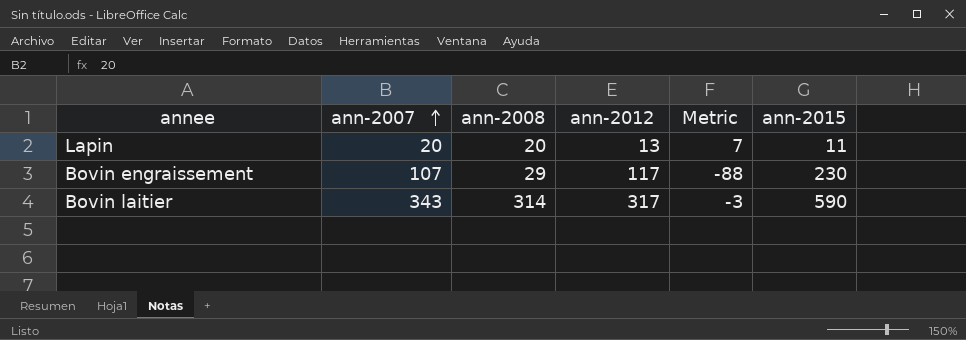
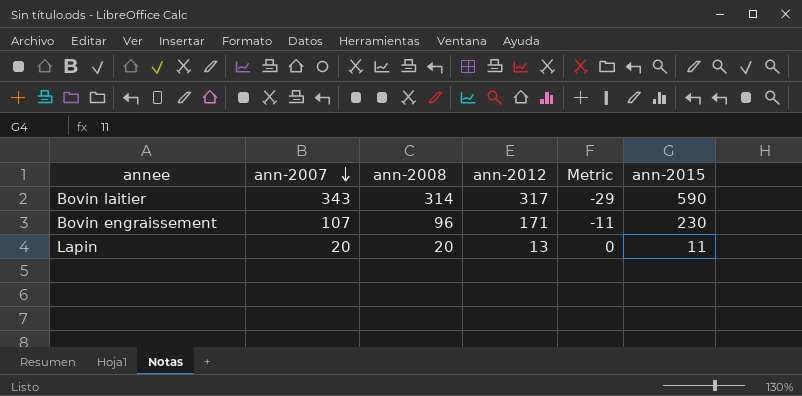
row order: ann-2007 ascending -> ann-2007 descending
column Metric | formula: [ann-2008] - [ann-2012] -> [ann-2008] - [ann-2007]
Bovin engraissement | ann-2008: 29 -> 96
Bovin engraissement | ann-2012: 117 -> 171

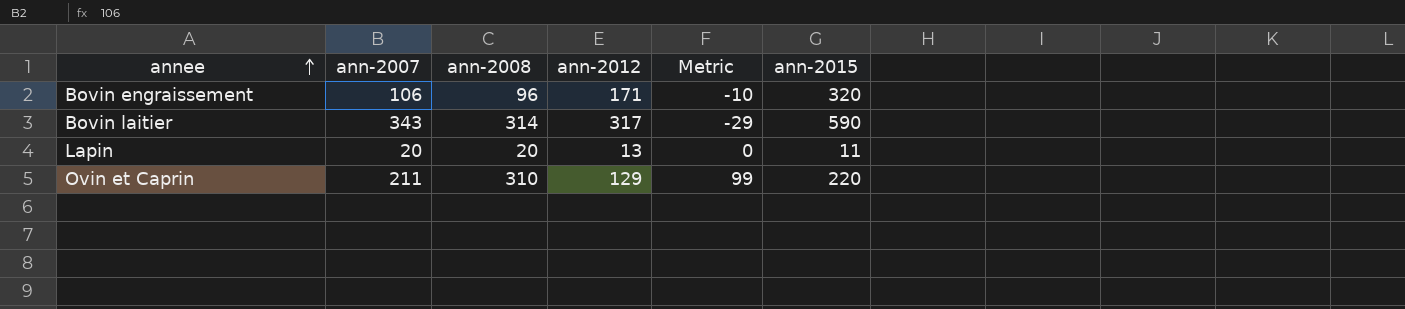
row order: ann-2007 descending -> annee ascending
Bovin engraissement | ann-2007: 107 -> 106
Bovin engraissement | Metric: -11 -> -10
Bovin engraissement | ann-2015: 230 -> 320
row Ovin et Caprin: none -> 211 | 310 | 129 | 99 | 220

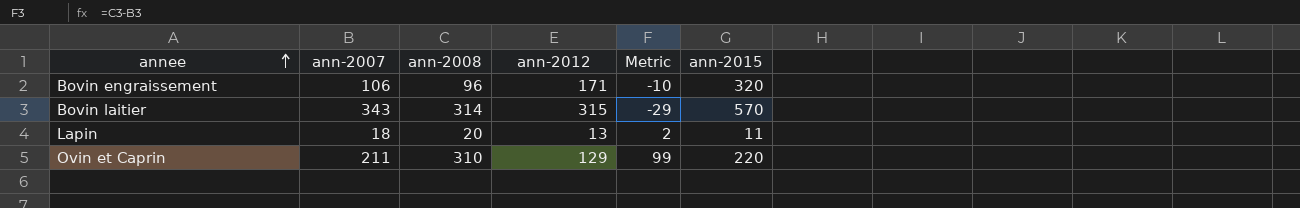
Bovin laitier | ann-2012: 317 -> 315
Bovin laitier | ann-2015: 590 -> 570
Lapin | ann-2007: 20 -> 18
Lapin | Metric: 0 -> 2

